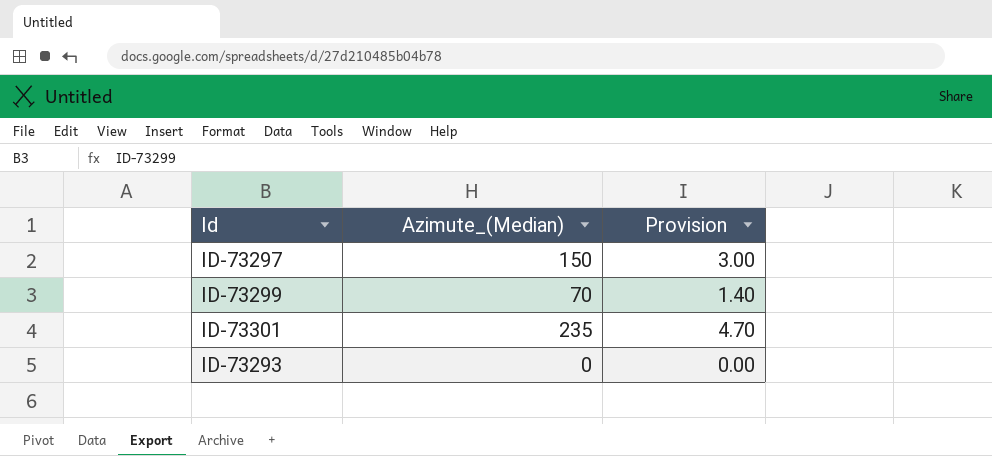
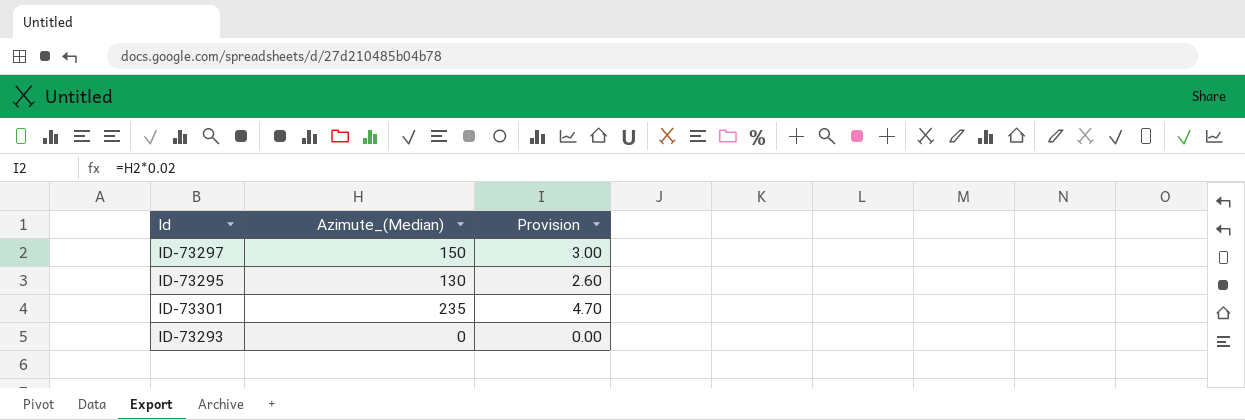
row ID-73299: 70 | 1.40 -> none
row ID-73295: none -> 130 | 2.60

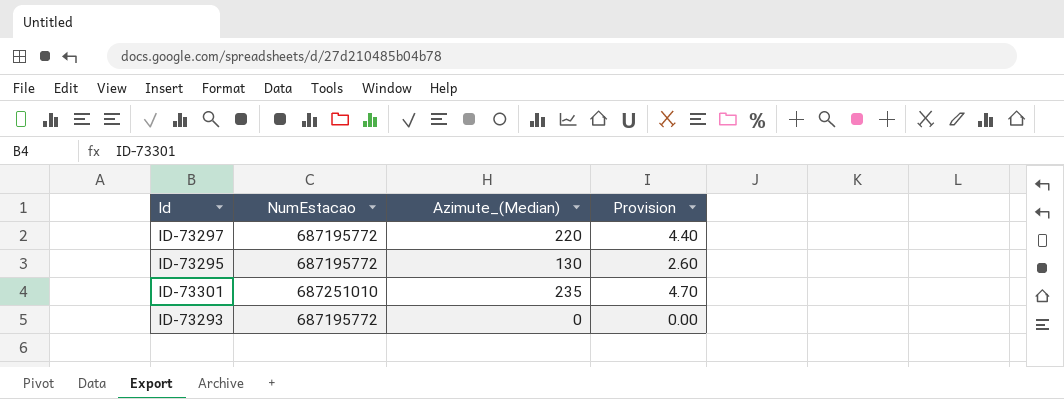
column NumEstacao | position: none -> 2
ID-73297 | Azimute_(Median): 150 -> 220
ID-73297 | Provision: 3.00 -> 4.40

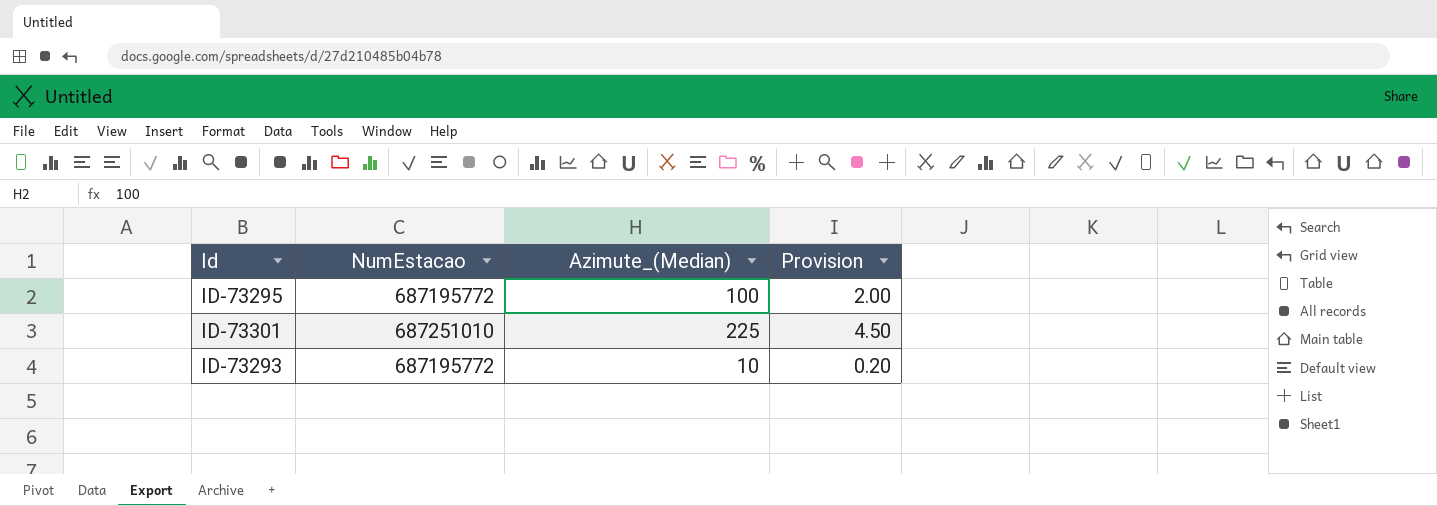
row ID-73297: 687195772 | 220 | 4.40 -> none
ID-73295 | Azimute_(Median): 130 -> 100
ID-73295 | Provision: 2.60 -> 2.00
ID-73301 | Azimute_(Median): 235 -> 225
ID-73301 | Provision: 4.70 -> 4.50
ID-73293 | Azimute_(Median): 0 -> 10
ID-73293 | Provision: 0.00 -> 0.20

